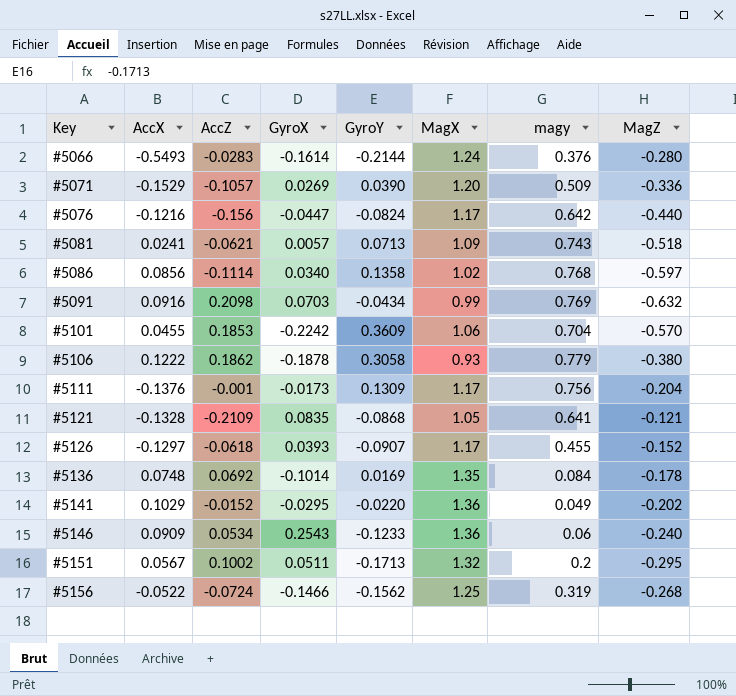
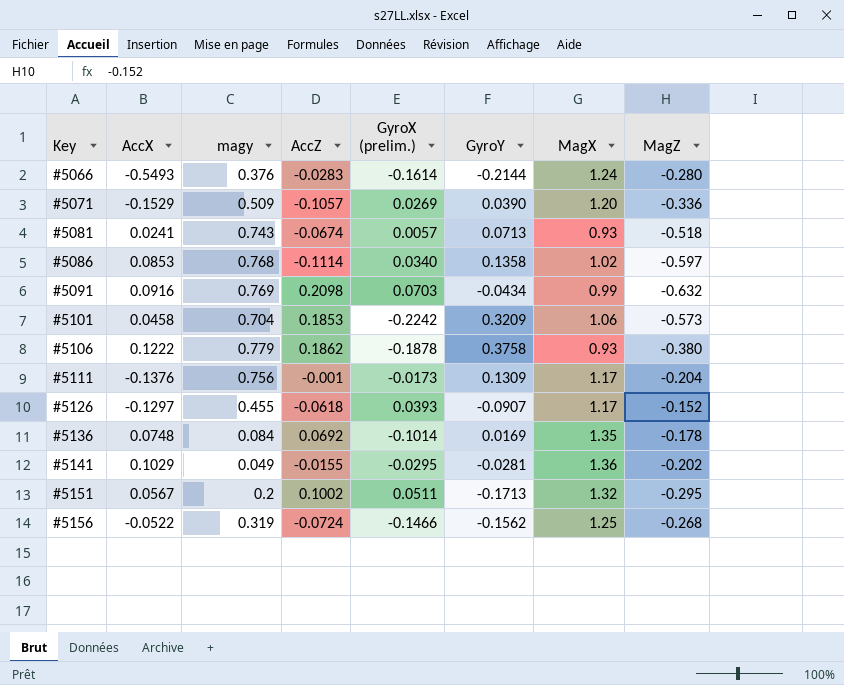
column magy | position: 7 -> 3
column name: GyroX -> GyroX (prelim.)
row #5076: -0.1216 | -0.156 | -0.0447 | -0.0824 | 1.17 | 0.642 | -0.440 -> none
row #5121: -0.1328 | -0.2109 | 0.0835 | -0.0868 | 1.05 | 0.641 | -0.121 -> none
row #5146: 0.0909 | 0.0534 | 0.2543 | -0.1233 | 1.36 | 0.06 | -0.240 -> none
#5081 | AccZ: -0.0621 -> -0.0674
#5081 | MagX: 1.09 -> 0.93
#5086 | AccX: 0.0856 -> 0.0853
#5101 | AccX: 0.0455 -> 0.0458
#5101 | GyroY: 0.3609 -> 0.3209
#5101 | MagZ: -0.570 -> -0.573
#5106 | GyroY: 0.3058 -> 0.3758
#5141 | AccZ: -0.0152 -> -0.0155
#5141 | GyroY: -0.0220 -> -0.0281

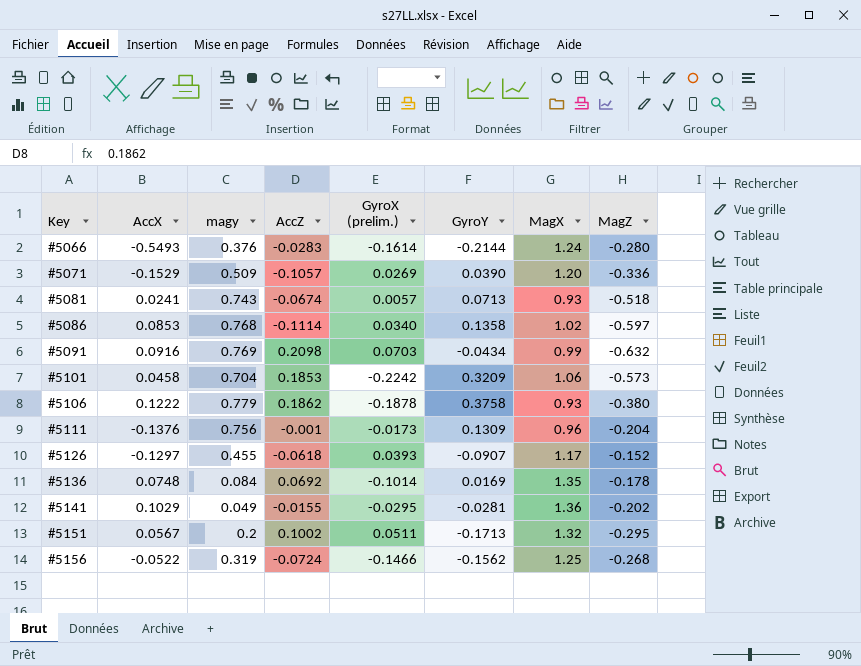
#5111 | MagX: 1.17 -> 0.96

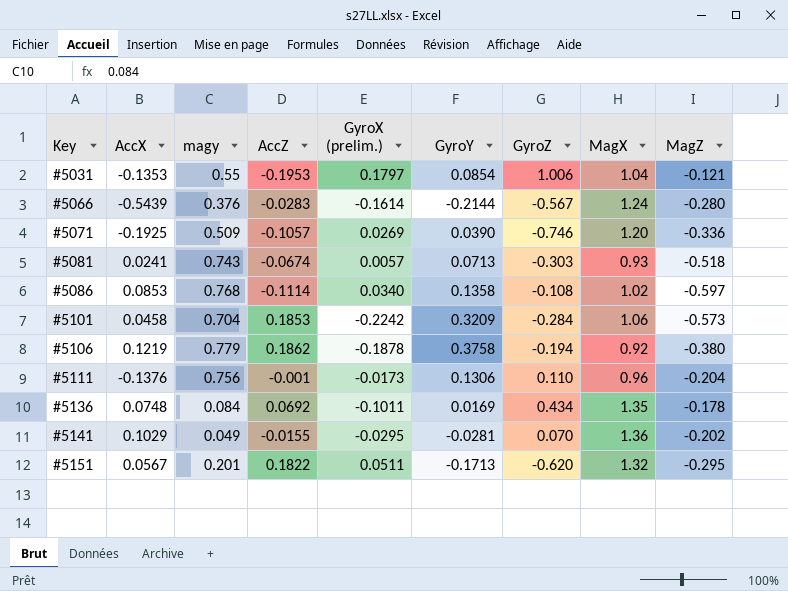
column GyroZ | position: none -> 7
row #5091: 0.0916 | 0.769 | 0.2098 | 0.0703 | -0.0434 | 0.99 | -0.632 -> none
row #5126: -0.1297 | 0.455 | -0.0618 | 0.0393 | -0.0907 | 1.17 | -0.152 -> none
row #5156: -0.0522 | 0.319 | -0.0724 | -0.1466 | -0.1562 | 1.25 | -0.268 -> none
row #5031: none -> -0.1353 | 0.55 | -0.1953 | 0.1797 | 0.0854 | 1.006 | 1.04 | -0.121
#5066 | AccX: -0.5493 -> -0.5439
#5071 | AccX: -0.1529 -> -0.1925
#5106 | AccX: 0.1222 -> 0.1219
#5106 | MagX: 0.93 -> 0.92
#5111 | GyroY: 0.1309 -> 0.1306
#5136 | GyroX (prelim.): -0.1014 -> -0.1011
#5151 | magy: 0.2 -> 0.201
#5151 | AccZ: 0.1002 -> 0.1822

